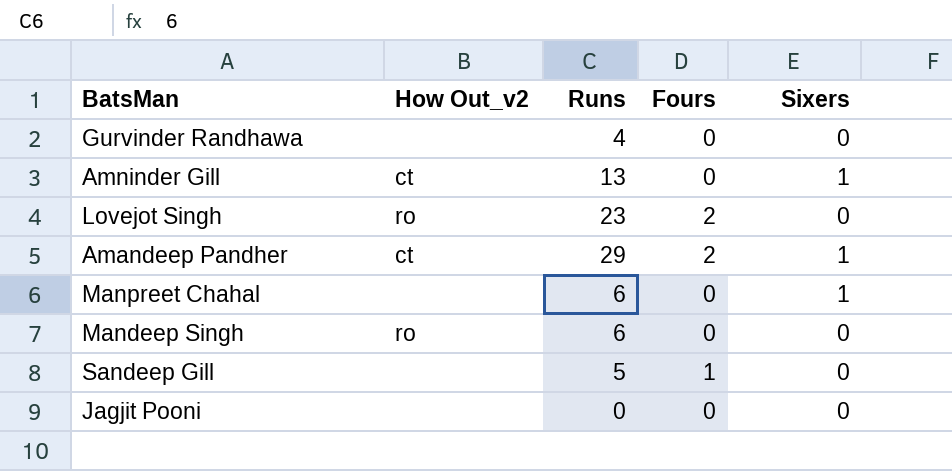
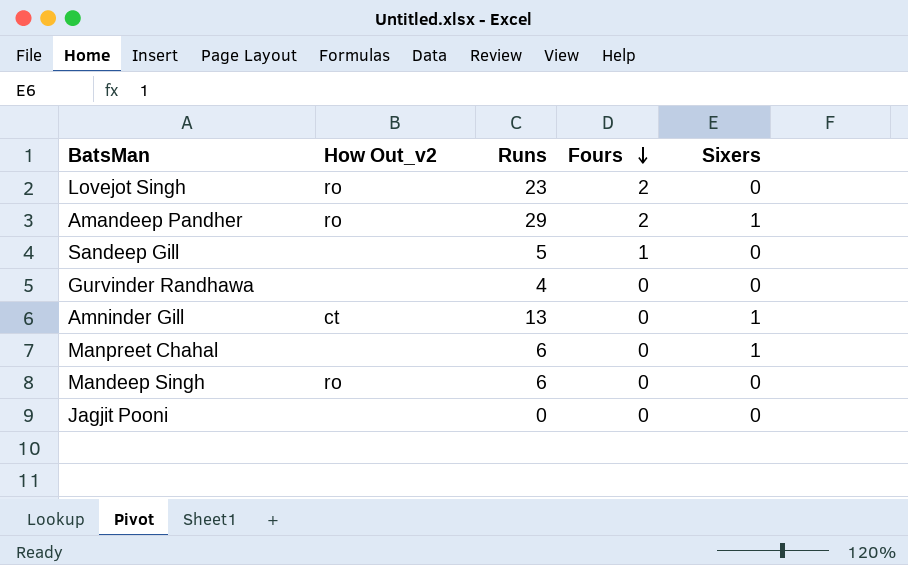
row order: none -> Fours descending
Amandeep Pandher | How Out_v2: ct -> ro

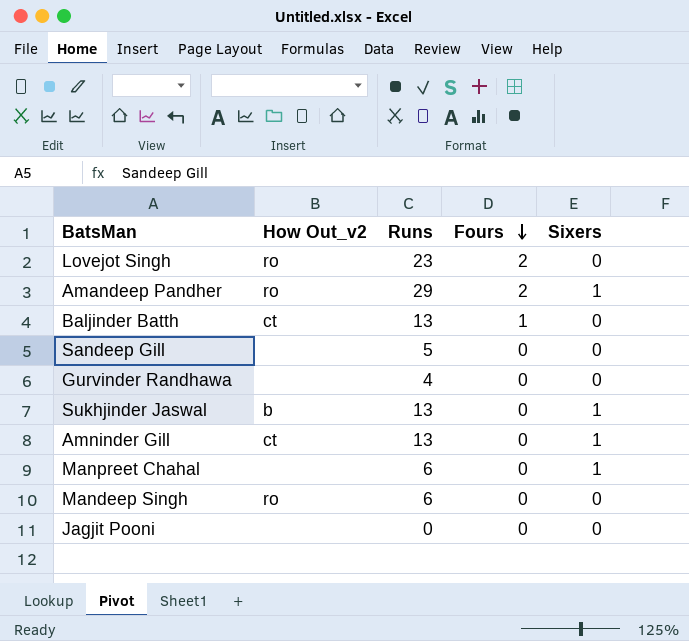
row Baljinder Batth: none -> ct | 13 | 1 | 0
Sandeep Gill | Fours: 1 -> 0
row Sukhjinder Jaswal: none -> b | 13 | 0 | 1

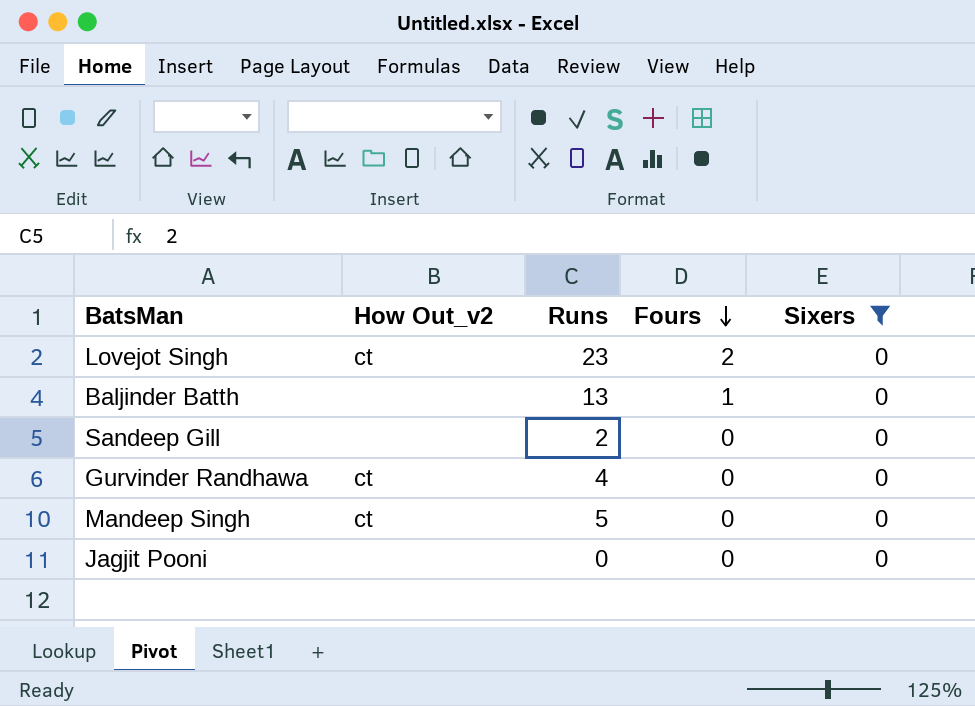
filter: none -> Sixers = 0
Lovejot Singh | How Out_v2: ro -> ct
Baljinder Batth | How Out_v2: ct -> none
Sandeep Gill | Runs: 5 -> 2
Gurvinder Randhawa | How Out_v2: none -> ct
Mandeep Singh | How Out_v2: ro -> ct
Mandeep Singh | Runs: 6 -> 5

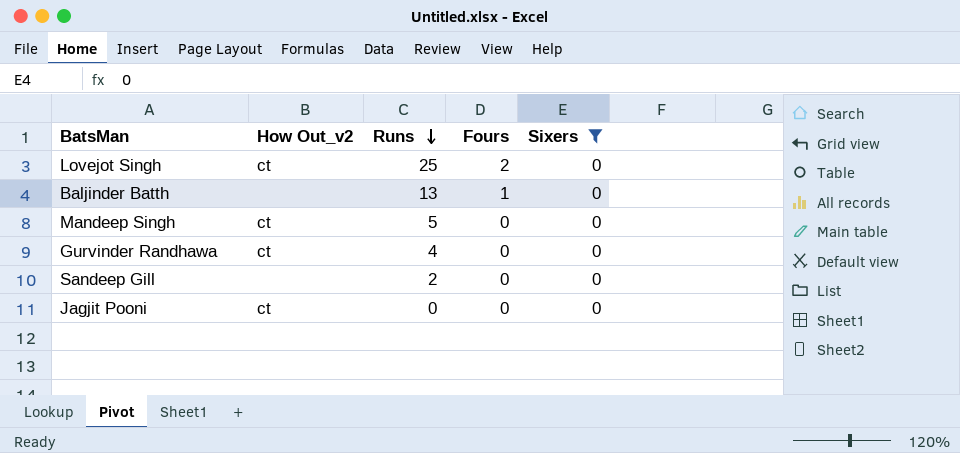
row order: Fours descending -> Runs descending
Lovejot Singh | Runs: 23 -> 25
Jagjit Pooni | How Out_v2: none -> ct

